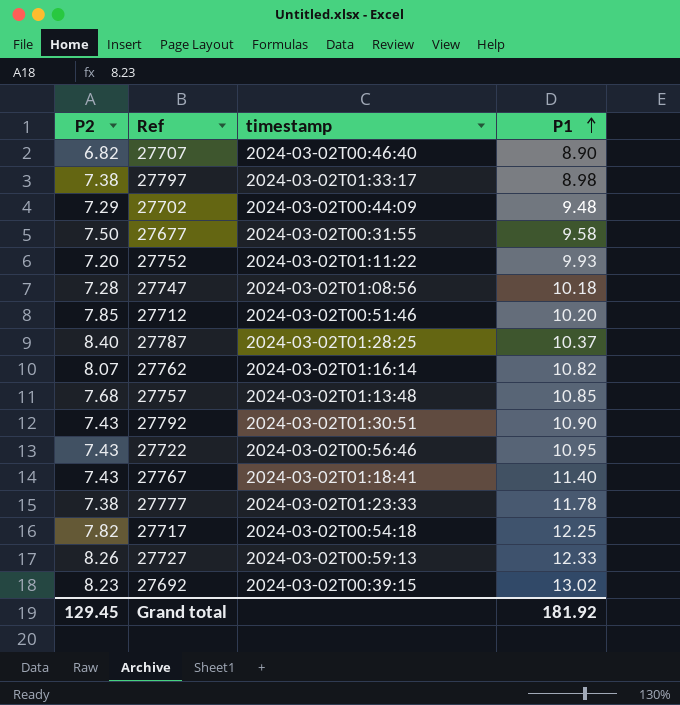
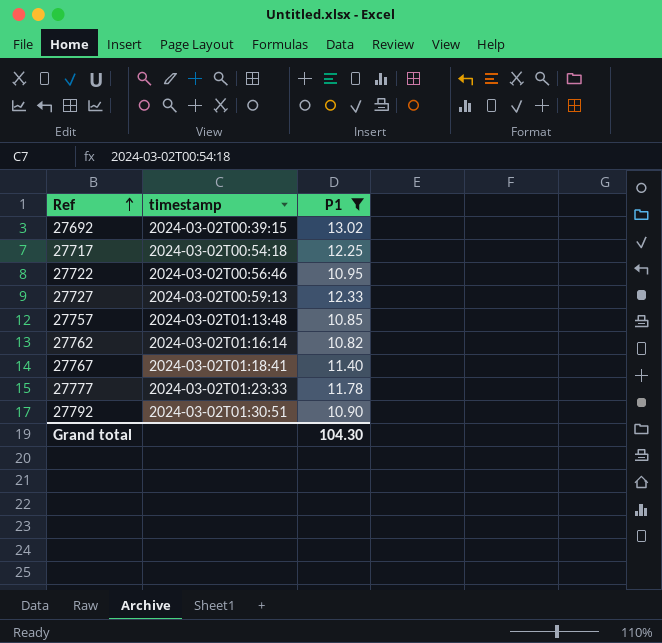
filter: none -> P1 >= 10.82
row order: P1 ascending -> Ref ascending
column P2 | position: 1 -> none
Grand total | P1: 181.92 -> 104.30

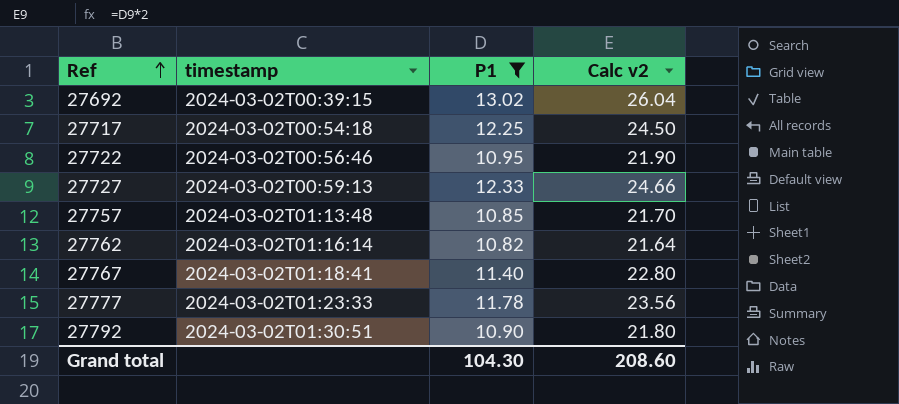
column Calc v2 | formula: none -> [P1] * 2

